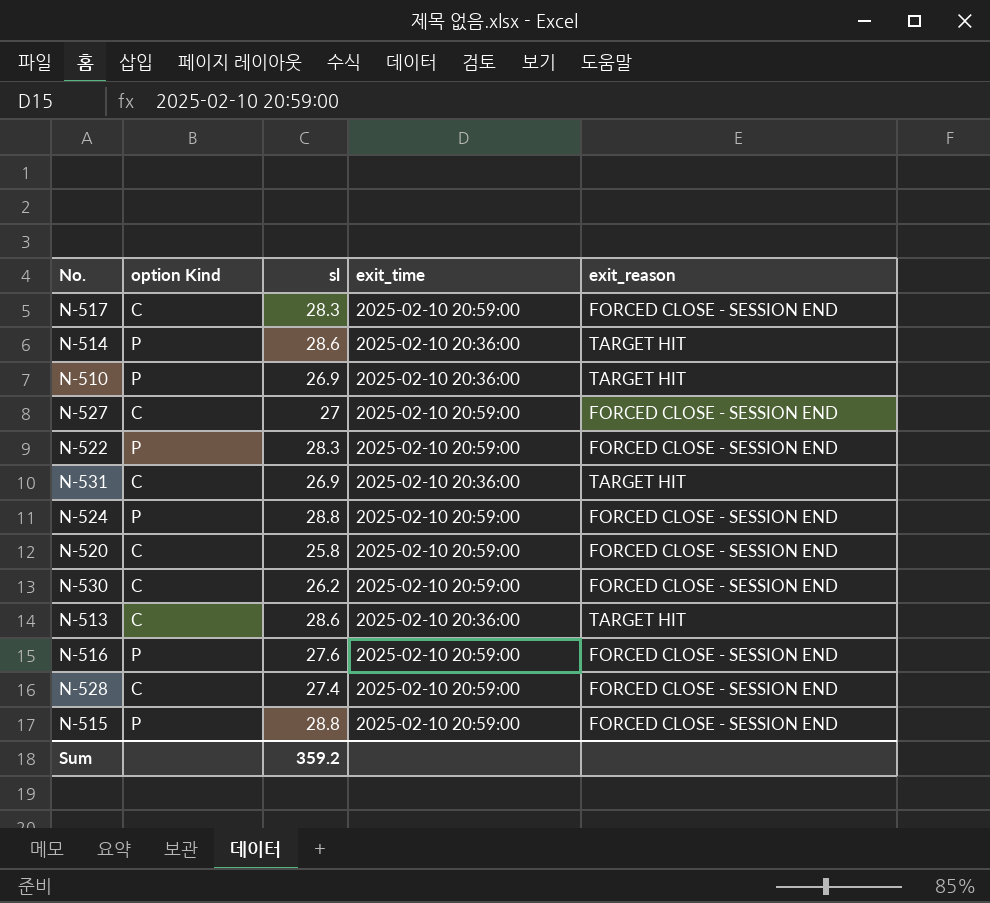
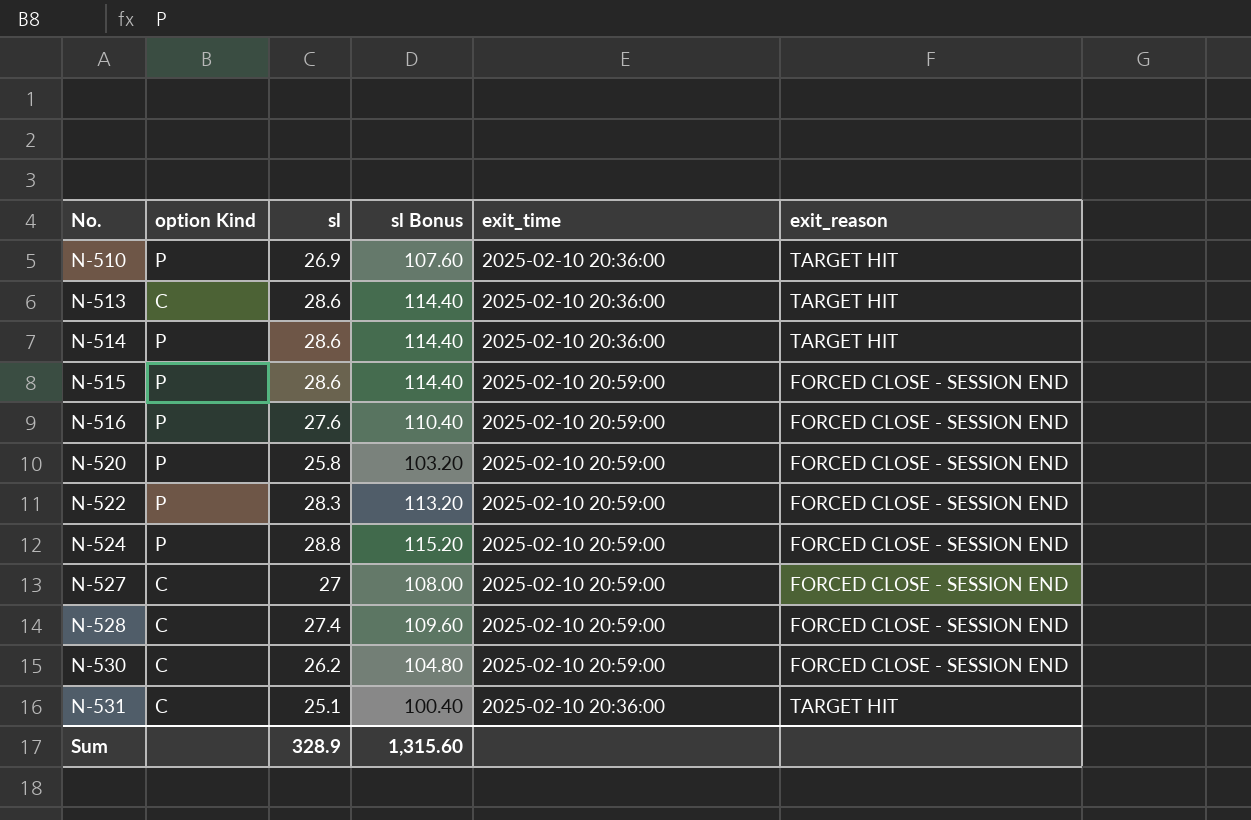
row order: none -> No. ascending
column sl Bonus | formula: none -> [sl] * 4
row N-517: C | 28.3 | 2025-02-10 20:59:00 | FORCED CLOSE - SESSION END -> none
N-515 | sl: 28.8 -> 28.6
N-520 | option Kind: C -> P
N-531 | sl: 26.9 -> 25.1
Sum | sl: 359.2 -> 328.9

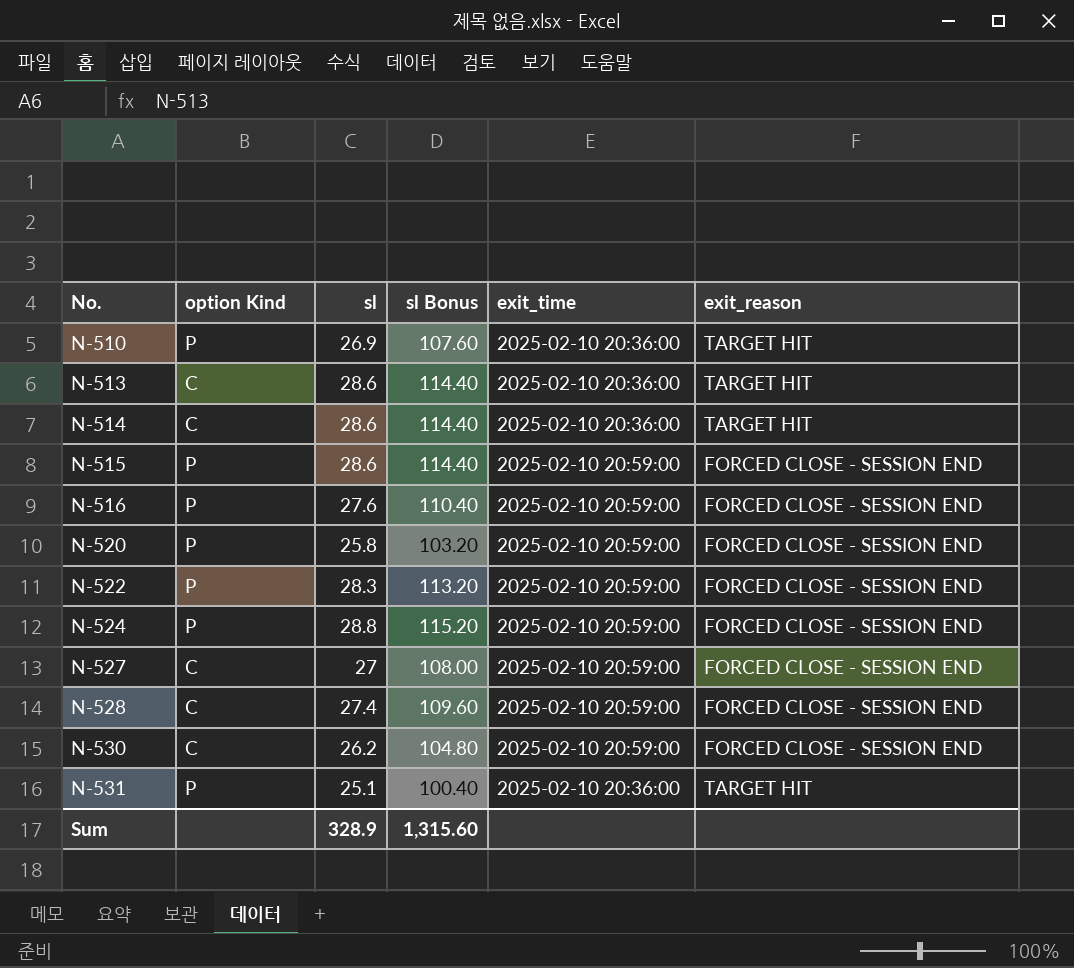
N-514 | option Kind: P -> C
N-531 | option Kind: C -> P

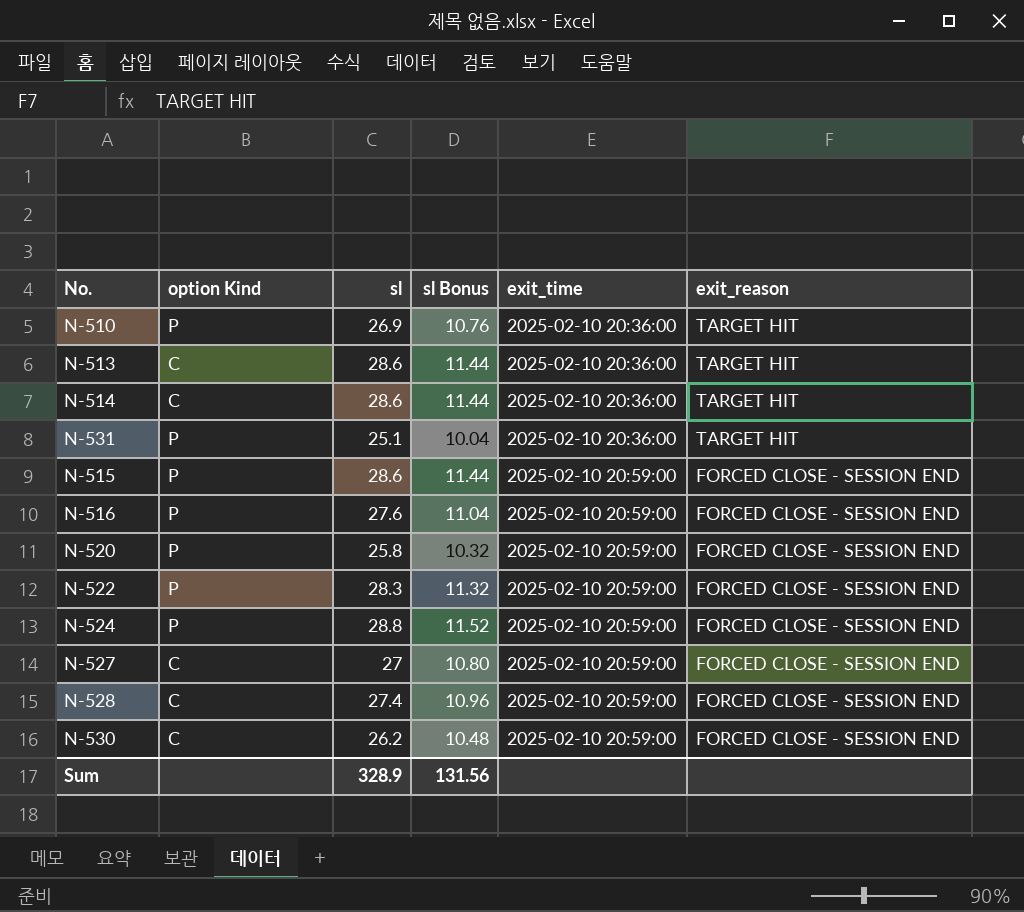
row order: No. ascending -> exit_time ascending
column sl Bonus | formula: [sl] * 4 -> [sl] * 0.4
Sum | sl Bonus: 1,315.60 -> 131.56

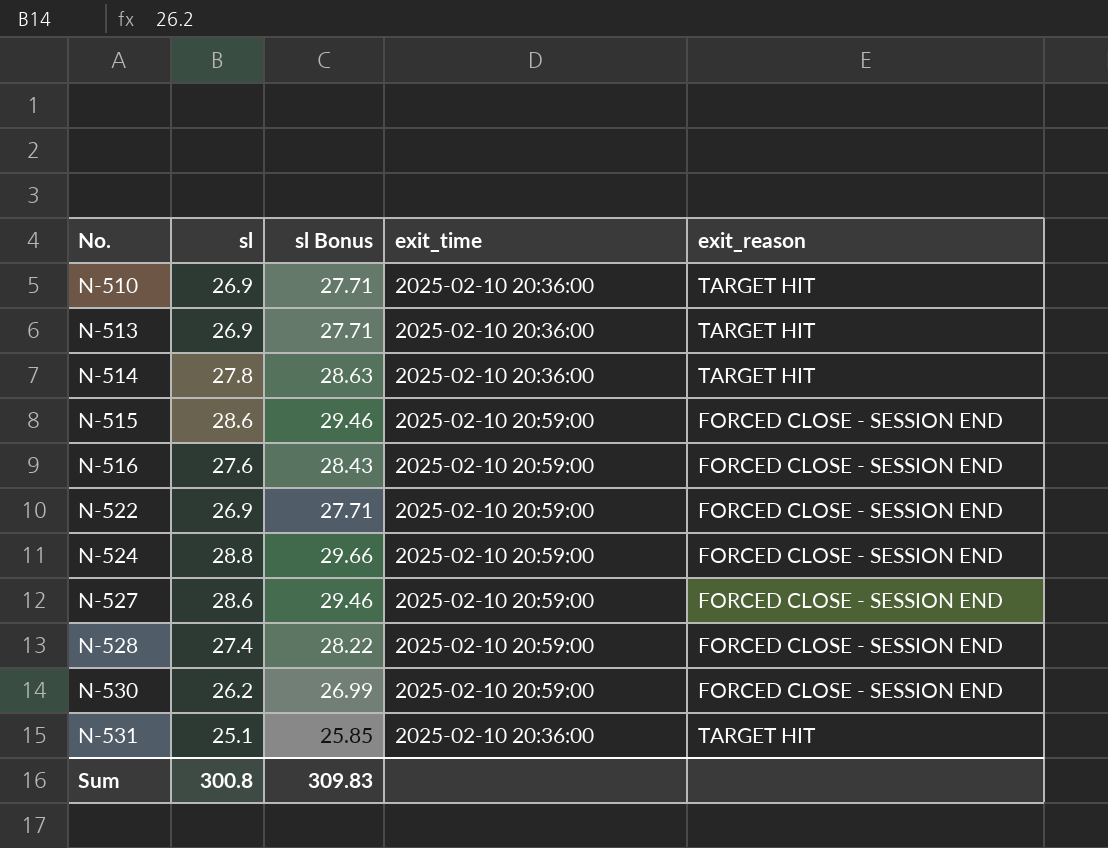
row order: exit_time ascending -> No. ascending
column option Kind | position: 2 -> none
column sl Bonus | formula: [sl] * 0.4 -> [sl] * 1.03
row N-520: P | 25.8 | 10.32 | 2025-02-10 20:59:00 | FORCED CLOSE - SESSION END -> none
N-513 | sl: 28.6 -> 26.9
N-514 | sl: 28.6 -> 27.8
N-522 | sl: 28.3 -> 26.9
N-527 | sl: 27 -> 28.6
Sum | sl: 328.9 -> 300.8
Sum | sl Bonus: 131.56 -> 309.83

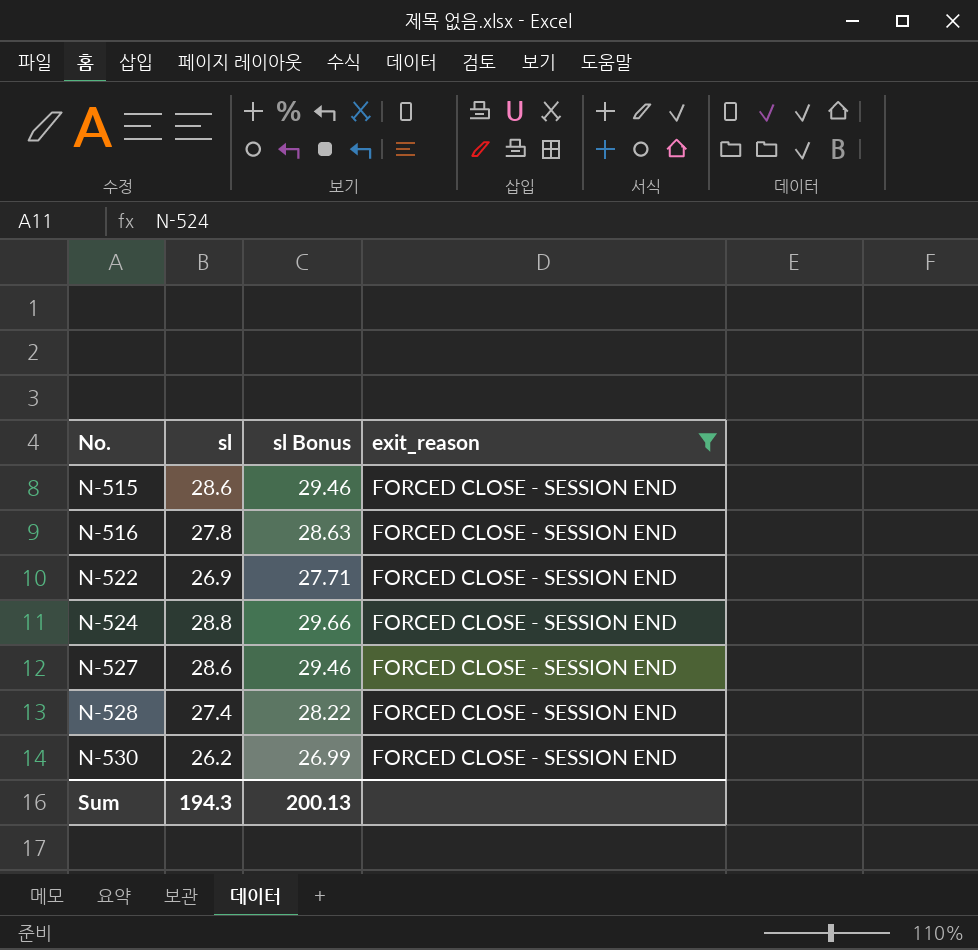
filter: none -> exit_reason = FORCED CLOSE - SESSION END
column exit_time | position: 4 -> none
N-516 | sl: 27.6 -> 27.8
N-516 | sl Bonus: 28.43 -> 28.63
Sum | sl: 300.8 -> 194.3
Sum | sl Bonus: 309.83 -> 200.13

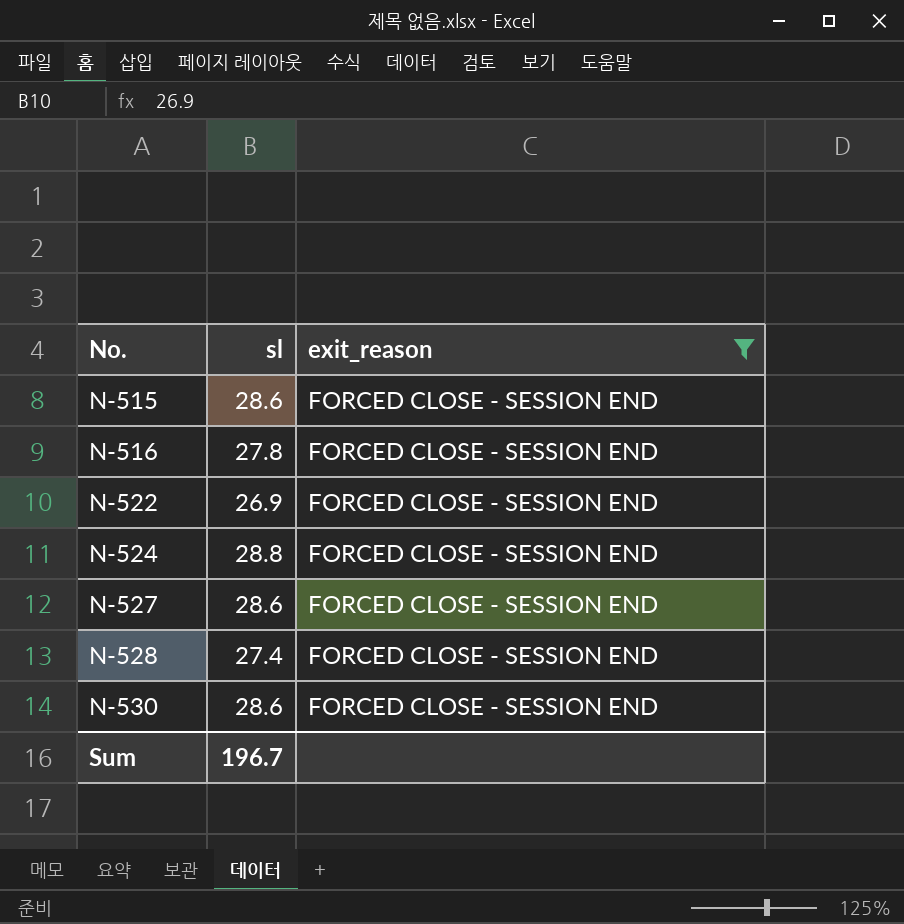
column sl Bonus | formula: [sl] * 1.03 -> none
N-530 | sl: 26.2 -> 28.6
Sum | sl: 194.3 -> 196.7

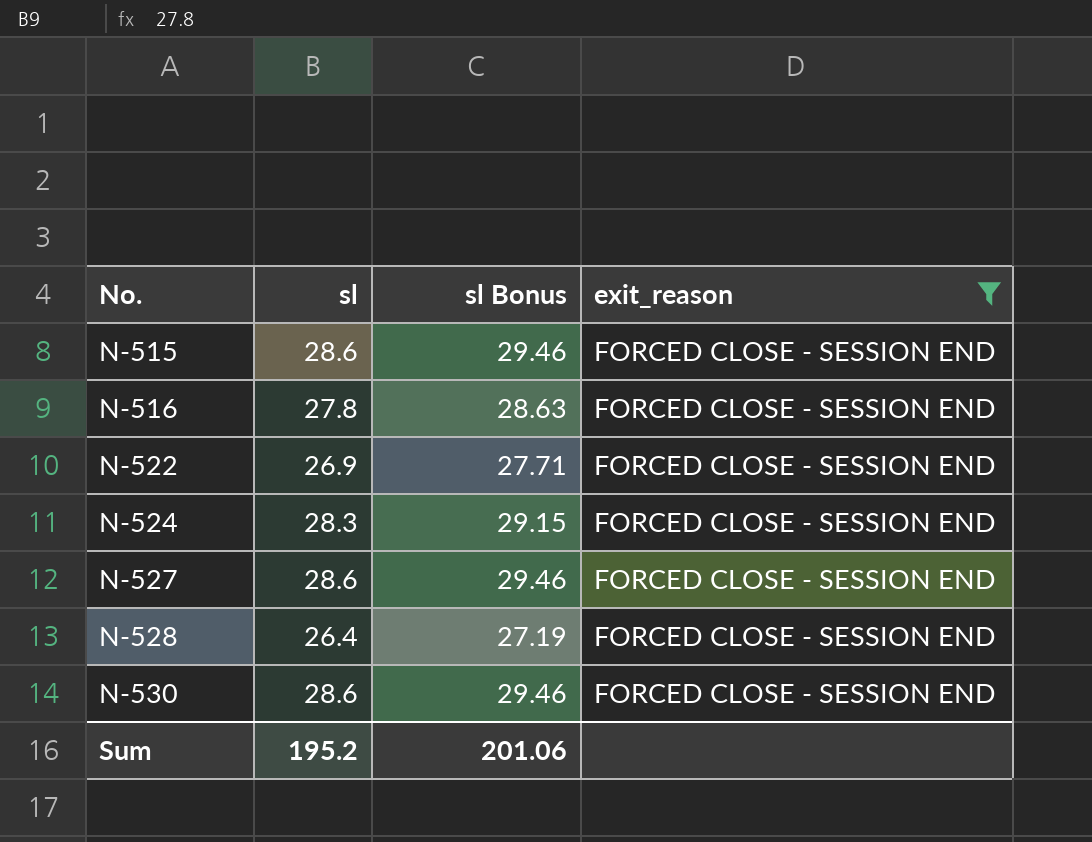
column sl Bonus | formula: none -> [sl] * 1.03
N-524 | sl: 28.8 -> 28.3
N-528 | sl: 27.4 -> 26.4
Sum | sl: 196.7 -> 195.2

